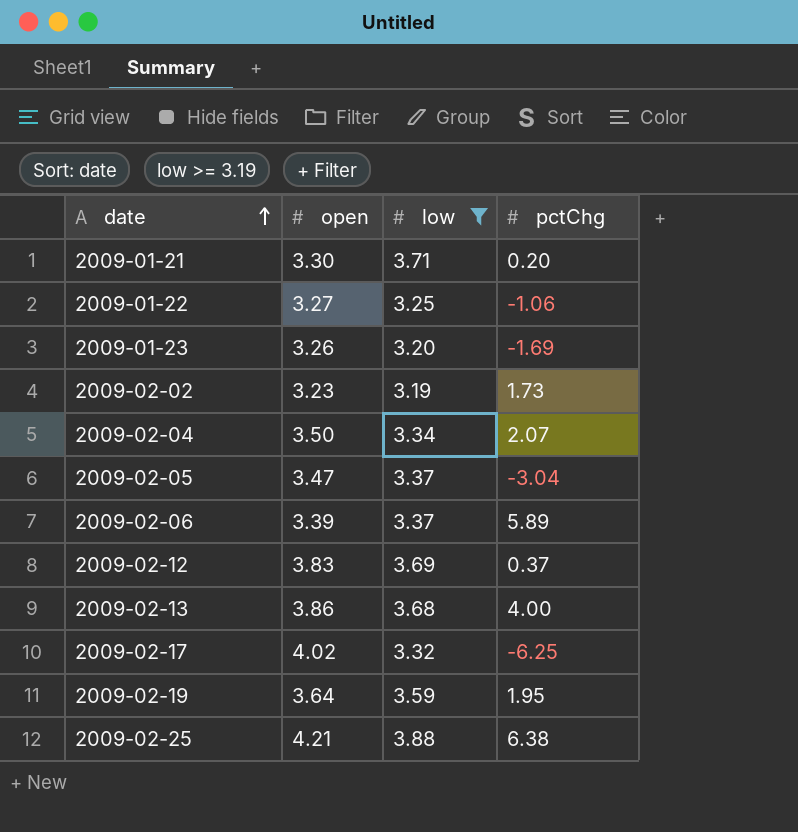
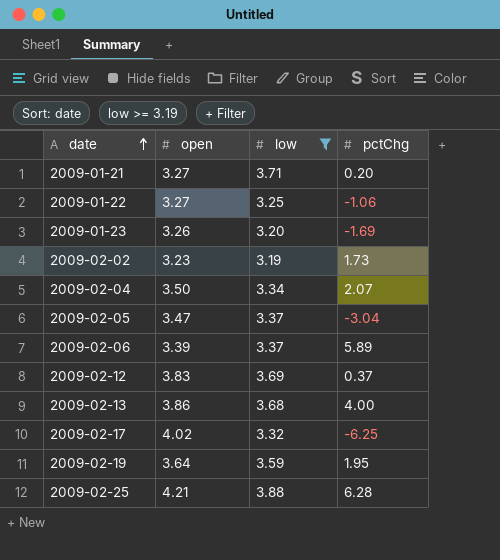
2009-01-21 | open: 3.30 -> 3.27
2009-02-25 | pctChg: 6.38 -> 6.28

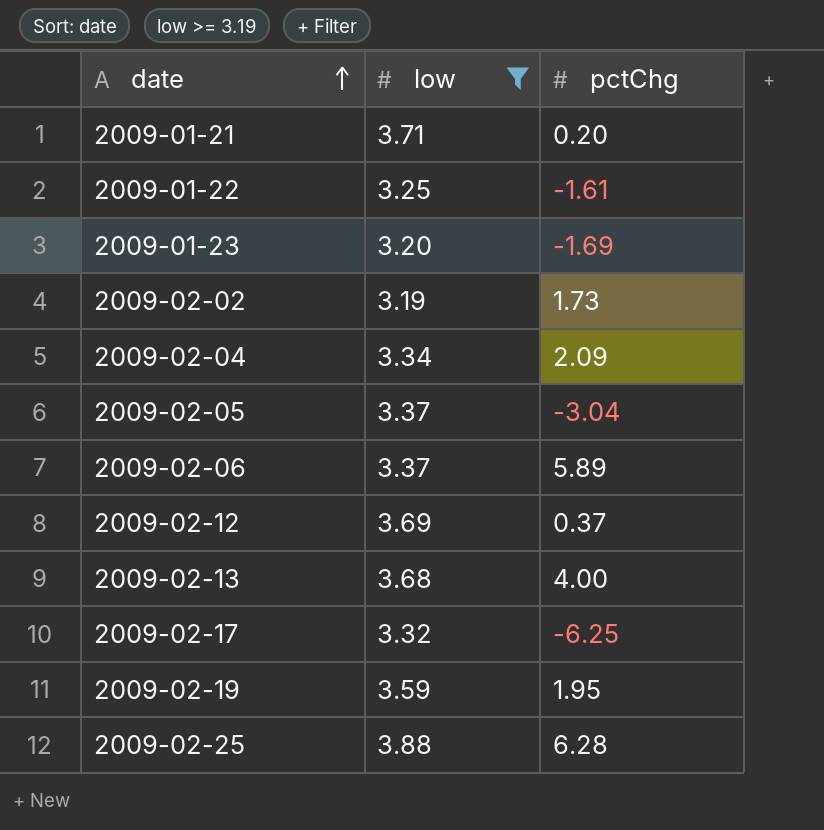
column open | position: 2 -> none
2009-01-22 | pctChg: -1.06 -> -1.61
2009-02-04 | pctChg: 2.07 -> 2.09

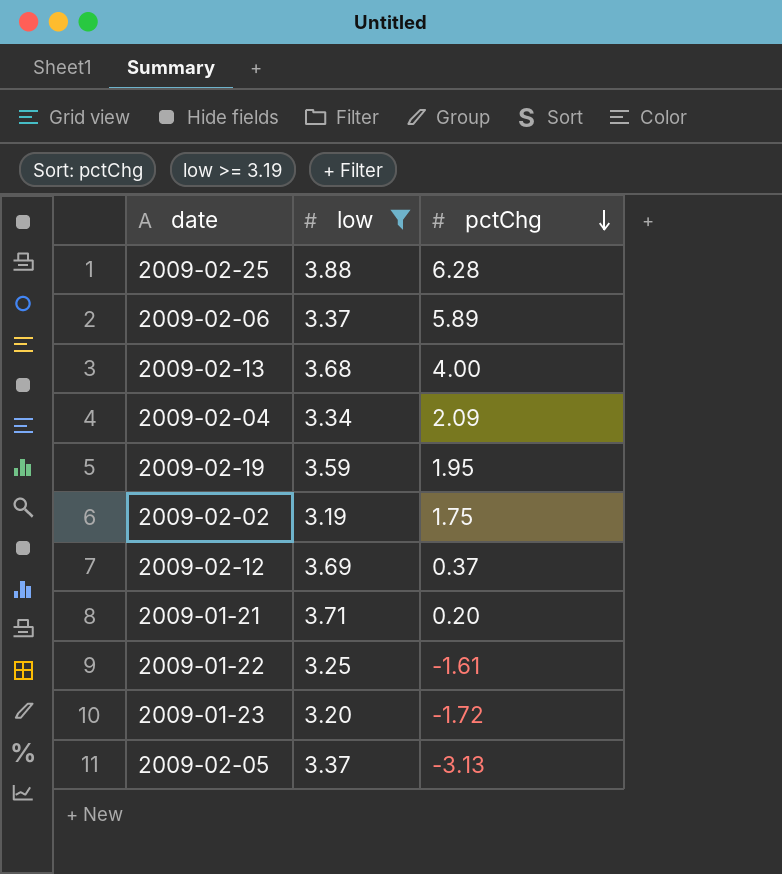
row order: date ascending -> pctChg descending
row 2009-02-17: 3.32 | -6.25 -> none
2009-02-02 | pctChg: 1.73 -> 1.75
2009-01-23 | pctChg: -1.69 -> -1.72
2009-02-05 | pctChg: -3.04 -> -3.13

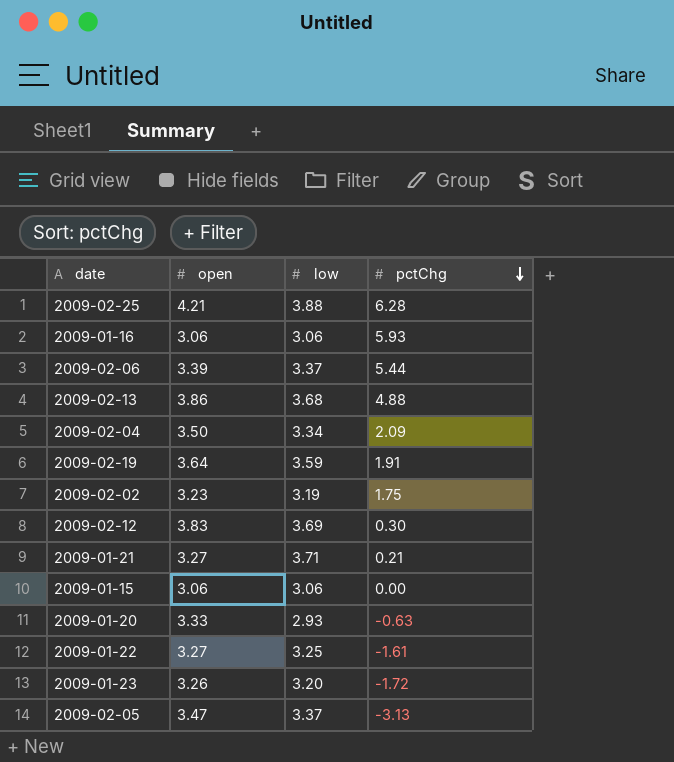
filter: low >= 3.19 -> none
column open | position: none -> 2
2009-02-06 | pctChg: 5.89 -> 5.44
2009-02-13 | pctChg: 4.00 -> 4.88
2009-02-19 | pctChg: 1.95 -> 1.91
2009-02-12 | pctChg: 0.37 -> 0.30
2009-01-21 | pctChg: 0.20 -> 0.21

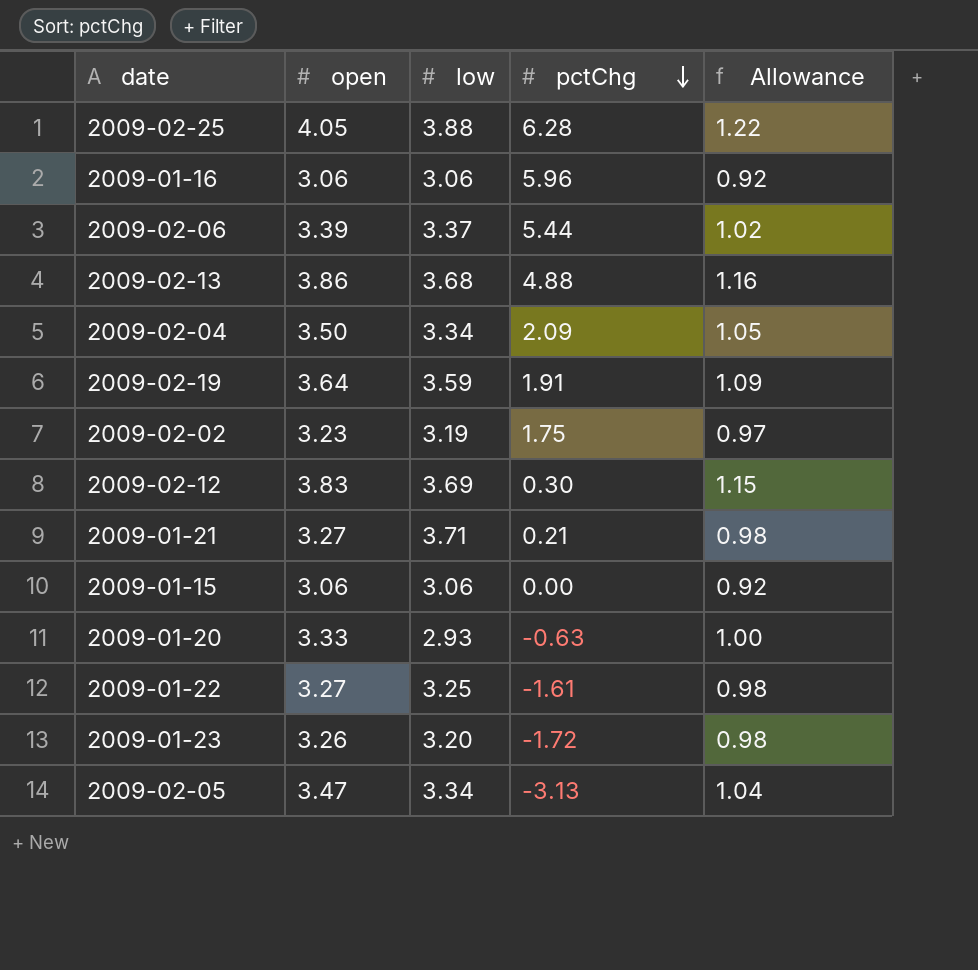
column Allowance | formula: none -> [open] * 0.3
2009-02-25 | open: 4.21 -> 4.05
2009-01-16 | pctChg: 5.93 -> 5.96
2009-02-05 | low: 3.37 -> 3.34

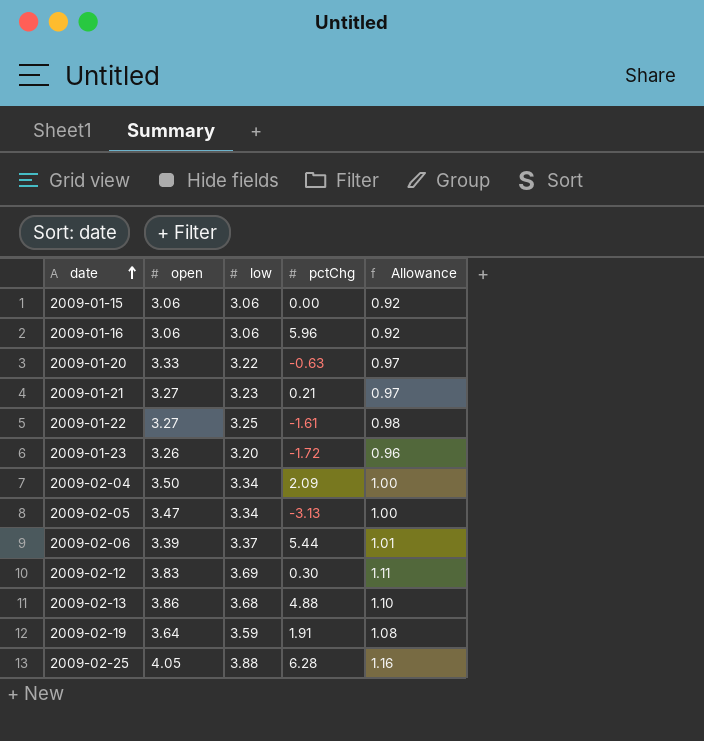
row order: pctChg descending -> date ascending
column Allowance | formula: [open] * 0.3 -> [low] * 0.3
row 2009-02-02: 3.23 | 3.19 | 1.75 | 0.97 -> none
2009-01-20 | low: 2.93 -> 3.22
2009-01-21 | low: 3.71 -> 3.23

